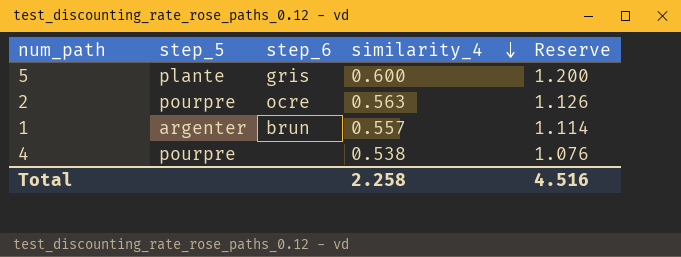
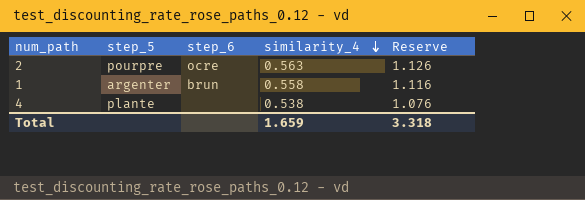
row 5: plante | gris | 0.600 | 1.200 -> none
1 | similarity_4: 0.557 -> 0.558
1 | Reserve: 1.114 -> 1.116
4 | step_5: pourpre -> plante
Total | similarity_4: 2.258 -> 1.659
Total | Reserve: 4.516 -> 3.318

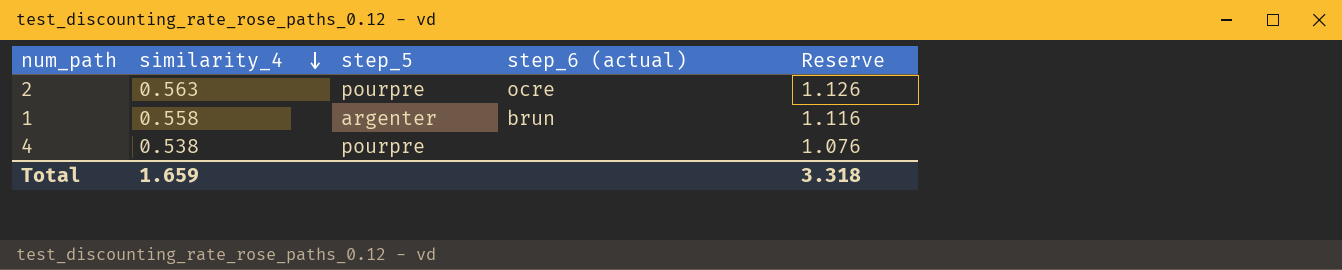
column similarity_4 | position: 4 -> 2
column name: step_6 -> step_6 (actual)
4 | step_5: plante -> pourpre

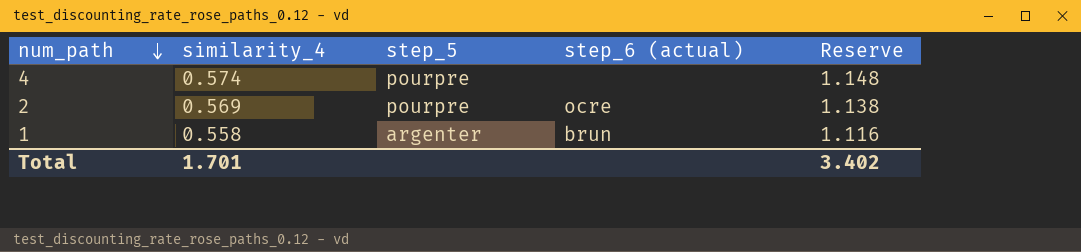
row order: similarity_4 descending -> num_path descending
4 | similarity_4: 0.538 -> 0.574
4 | Reserve: 1.076 -> 1.148
2 | similarity_4: 0.563 -> 0.569
2 | Reserve: 1.126 -> 1.138
Total | similarity_4: 1.659 -> 1.701
Total | Reserve: 3.318 -> 3.402

